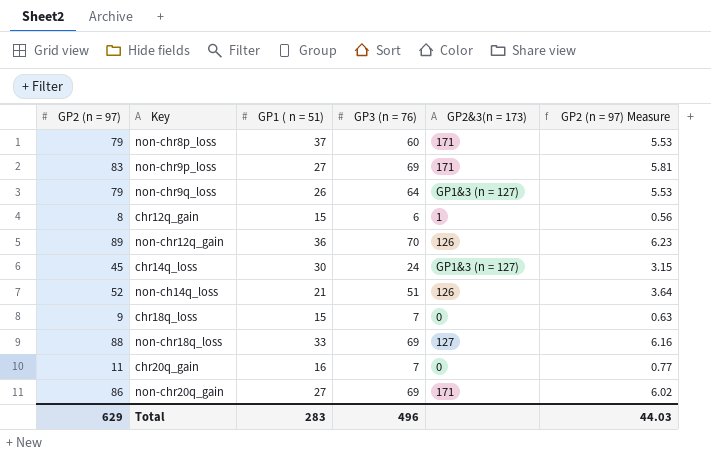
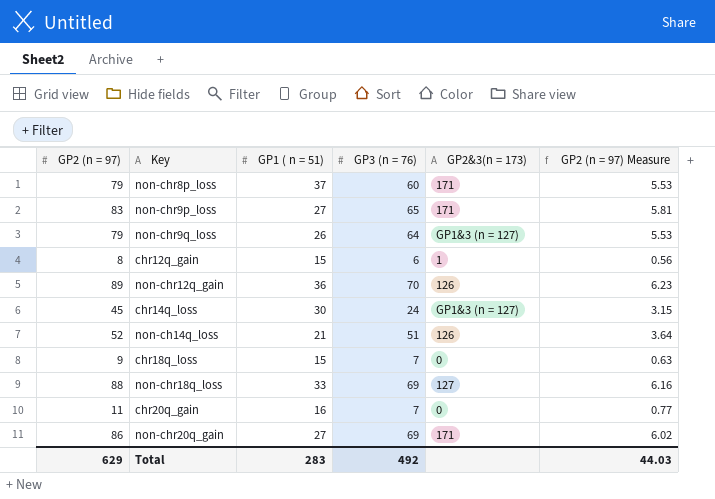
non-chr9p_loss | GP3 (n = 76): 69 -> 65
Total | GP3 (n = 76): 496 -> 492

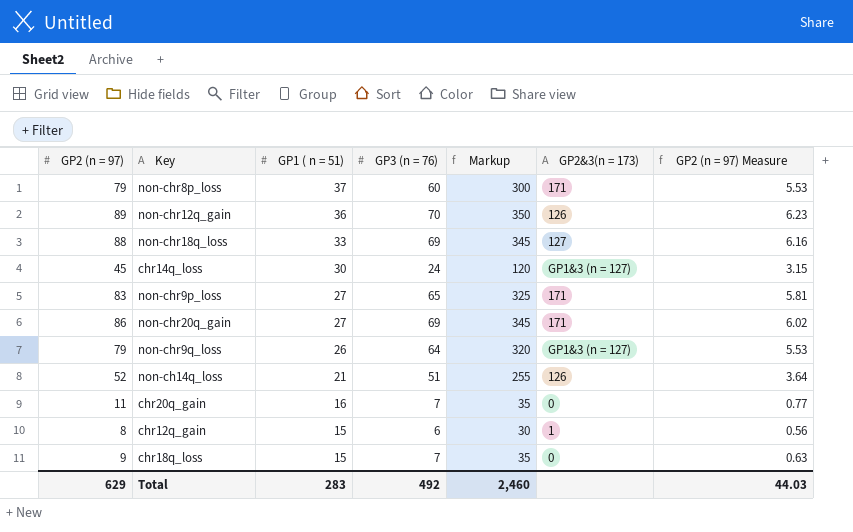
row order: none -> GP1 ( n = 51) descending
column Markup | formula: none -> [GP3 (n = 76)] * 5

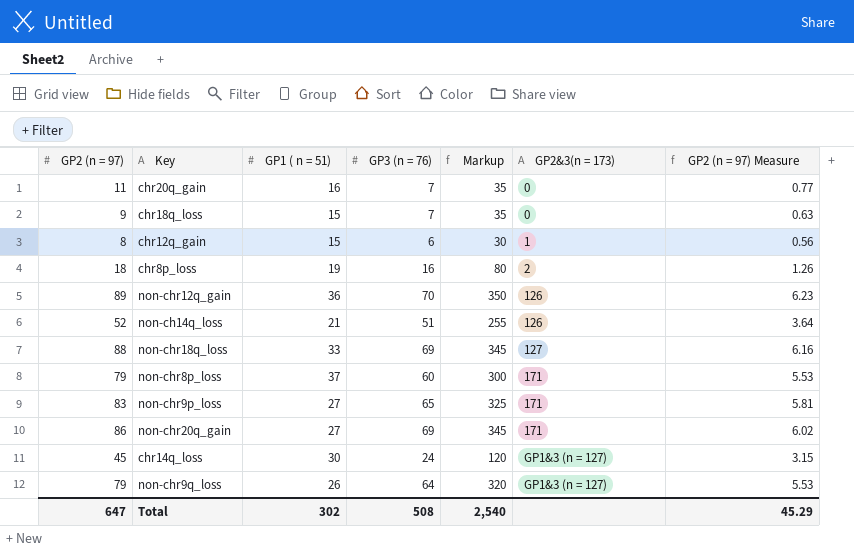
row order: GP1 ( n = 51) descending -> GP2&3(n = 173) ascending
row chr8p_loss: none -> 18 | 19 | 16 | 80 | 2 | 1.26
Total | GP2 (n = 97): 629 -> 647
Total | GP1 ( n = 51): 283 -> 302
Total | GP3 (n = 76): 492 -> 508
Total | Markup: 2,460 -> 2,540
Total | GP2 (n = 97) Measure: 44.03 -> 45.29

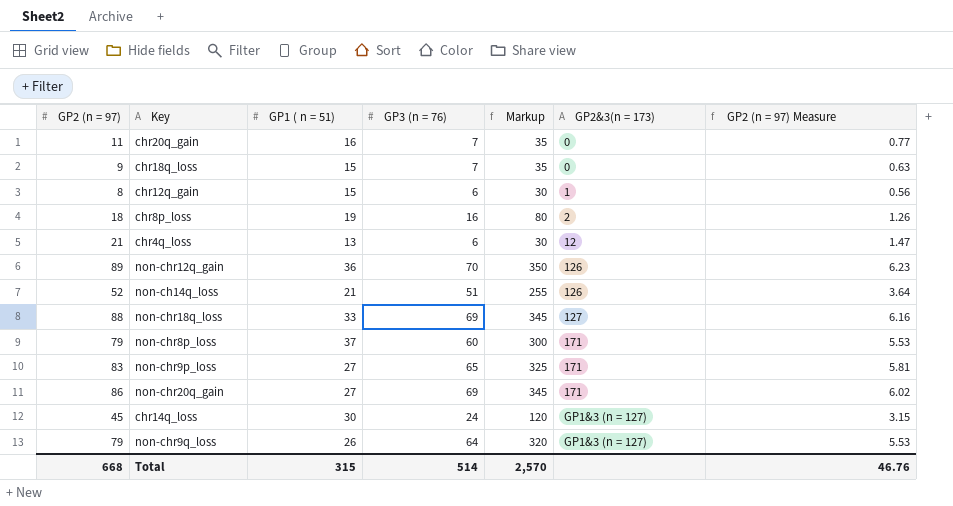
row chr4q_loss: none -> 21 | 13 | 6 | 30 | 12 | 1.47
Total | GP2 (n = 97): 647 -> 668
Total | GP1 ( n = 51): 302 -> 315
Total | GP3 (n = 76): 508 -> 514
Total | Markup: 2,540 -> 2,570
Total | GP2 (n = 97) Measure: 45.29 -> 46.76

